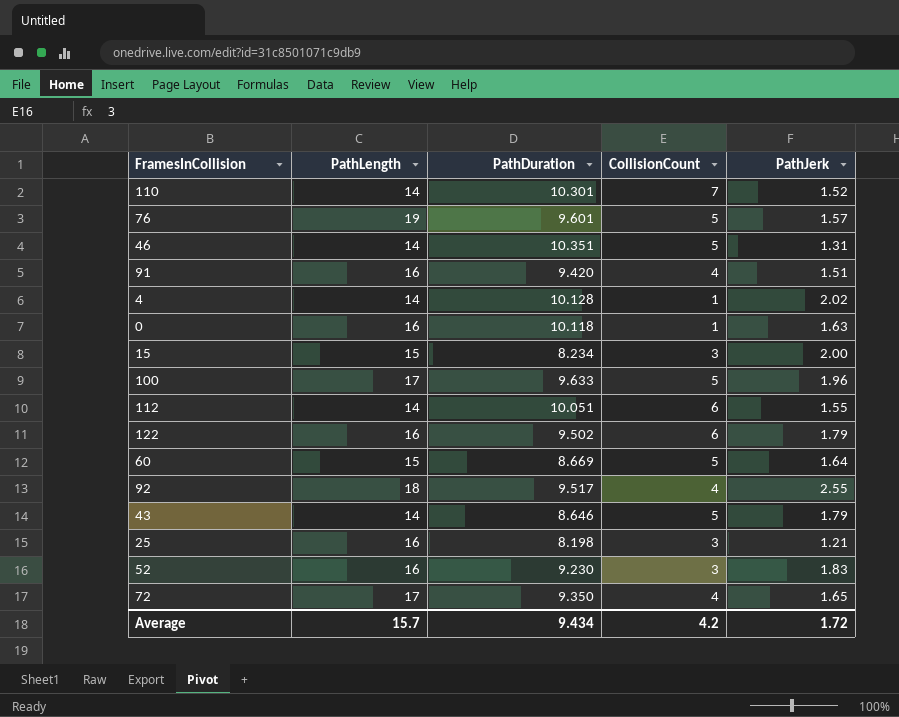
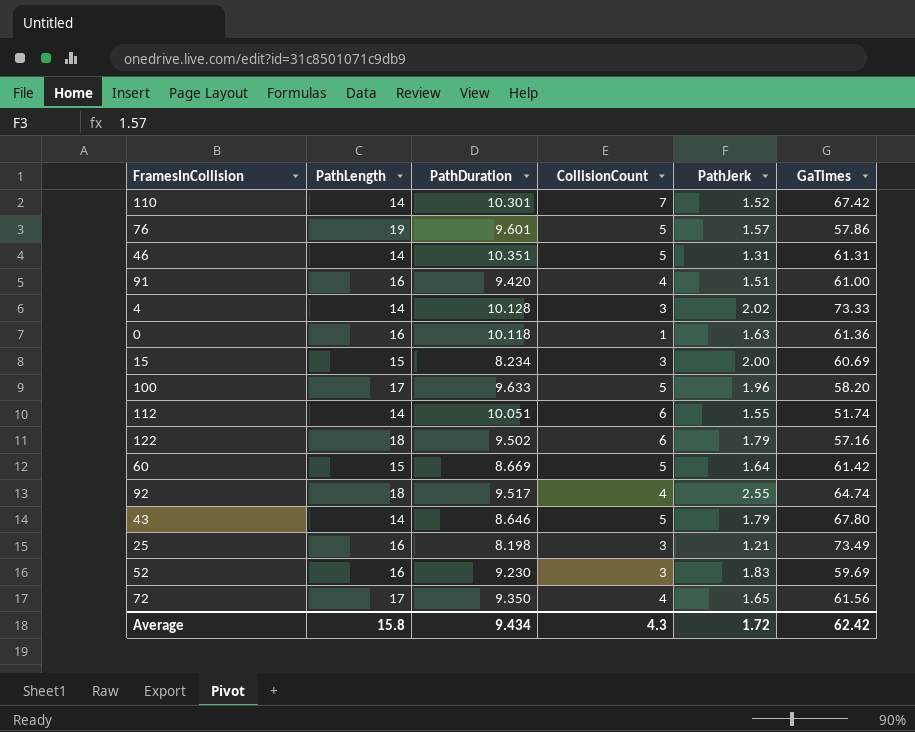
column GaTimes | position: none -> 6
4 | CollisionCount: 1 -> 3
122 | PathLength: 16 -> 18
Average | PathLength: 15.7 -> 15.8
Average | CollisionCount: 4.2 -> 4.3

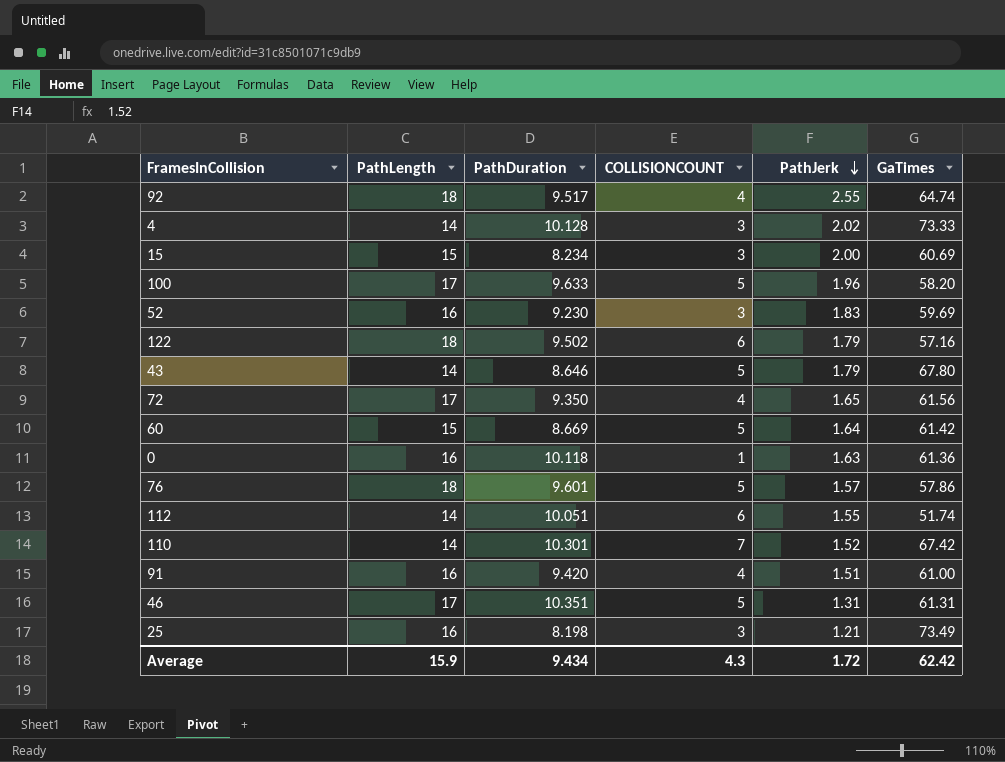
row order: none -> PathJerk descending
column name: CollisionCount -> COLLISIONCOUNT
76 | PathLength: 19 -> 18
46 | PathLength: 14 -> 17
Average | PathLength: 15.8 -> 15.9

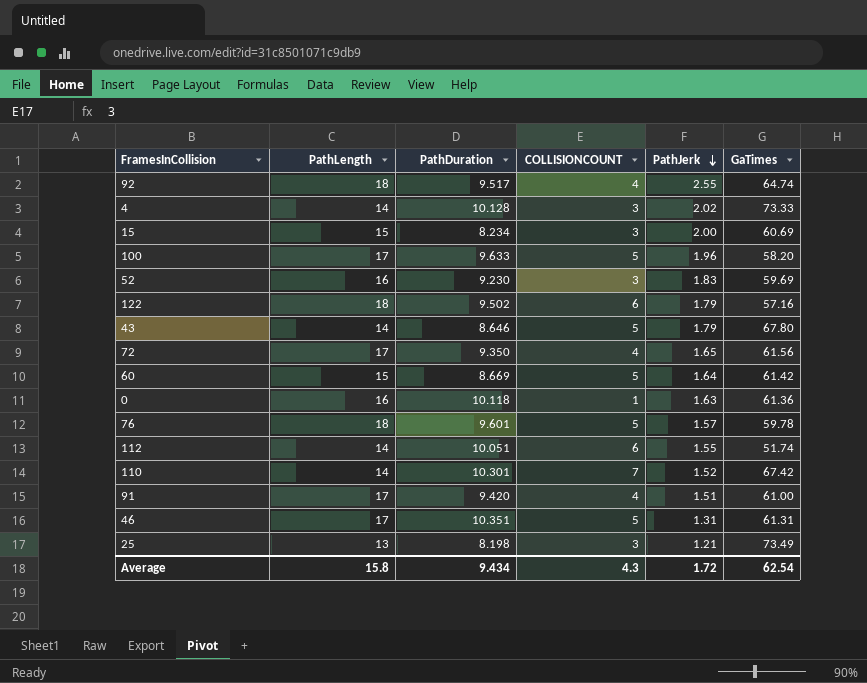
76 | GaTimes: 57.86 -> 59.78
91 | PathLength: 16 -> 17
25 | PathLength: 16 -> 13
Average | PathLength: 15.9 -> 15.8
Average | GaTimes: 62.42 -> 62.54

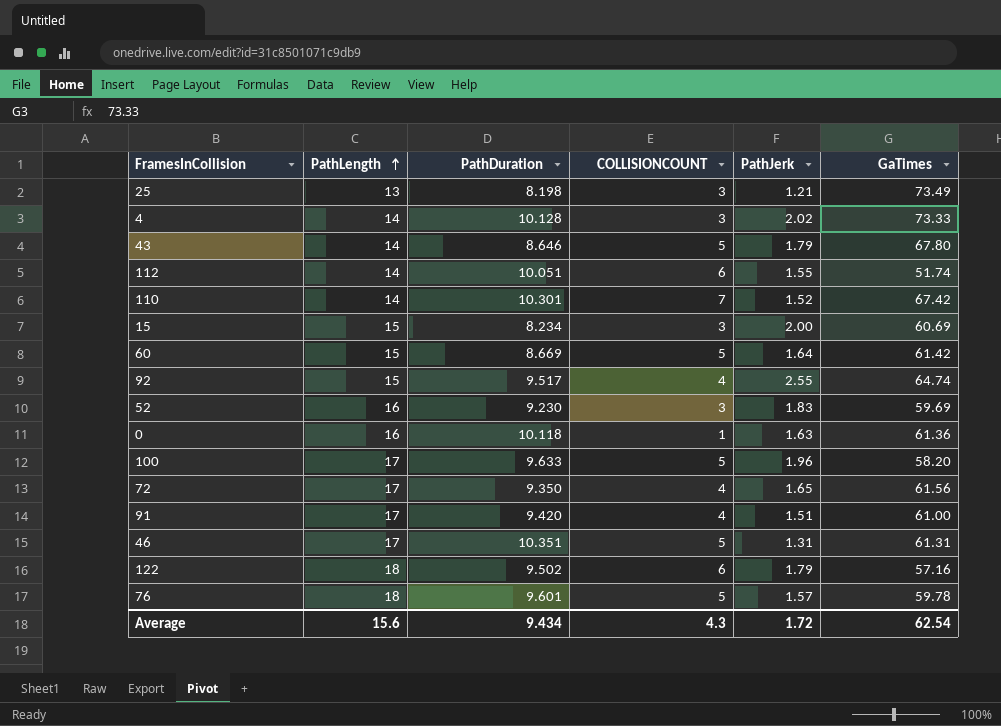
row order: PathJerk descending -> PathLength ascending
92 | PathLength: 18 -> 15
Average | PathLength: 15.8 -> 15.6

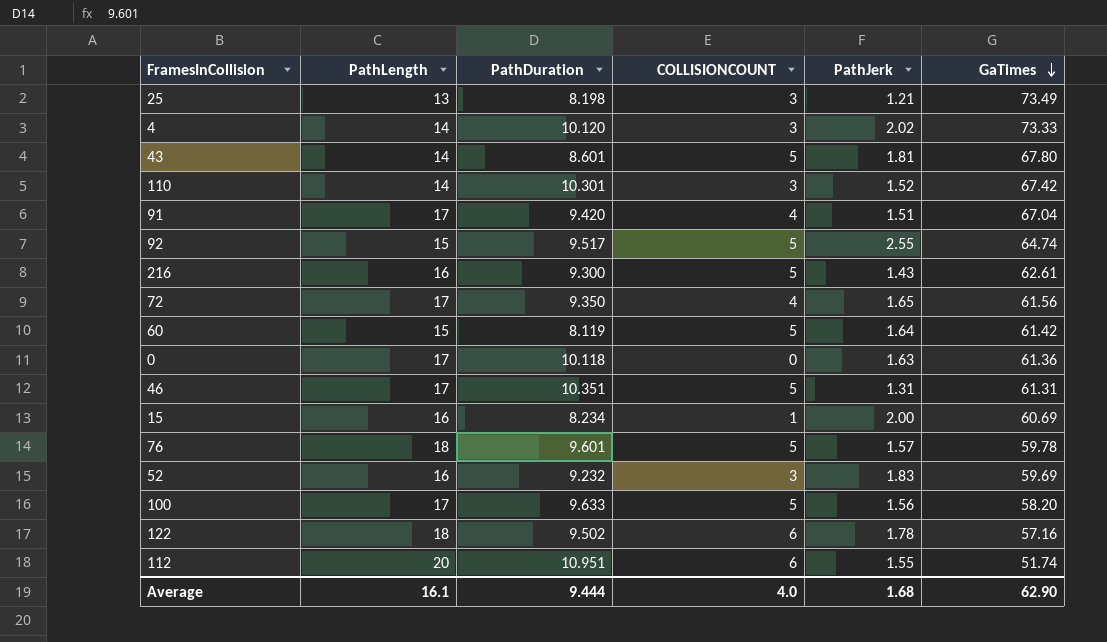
row order: PathLength ascending -> GaTimes descending
4 | PathDuration: 10.128 -> 10.120
43 | PathDuration: 8.646 -> 8.601
43 | PathJerk: 1.79 -> 1.81
110 | COLLISIONCOUNT: 7 -> 3
91 | GaTimes: 61.00 -> 67.04
92 | COLLISIONCOUNT: 4 -> 5
row 216: none -> 16 | 9.300 | 5 | 1.43 | 62.61
60 | PathDuration: 8.669 -> 8.119
0 | PathLength: 16 -> 17
0 | COLLISIONCOUNT: 1 -> 0
15 | PathLength: 15 -> 16
15 | COLLISIONCOUNT: 3 -> 1
52 | PathDuration: 9.230 -> 9.232
100 | PathJerk: 1.96 -> 1.56
122 | PathJerk: 1.79 -> 1.78
112 | PathLength: 14 -> 20
112 | PathDuration: 10.051 -> 10.951
Average | PathLength: 15.6 -> 16.1
Average | PathDuration: 9.434 -> 9.444
Average | COLLISIONCOUNT: 4.3 -> 4.0
Average | PathJerk: 1.72 -> 1.68
Average | GaTimes: 62.54 -> 62.90

